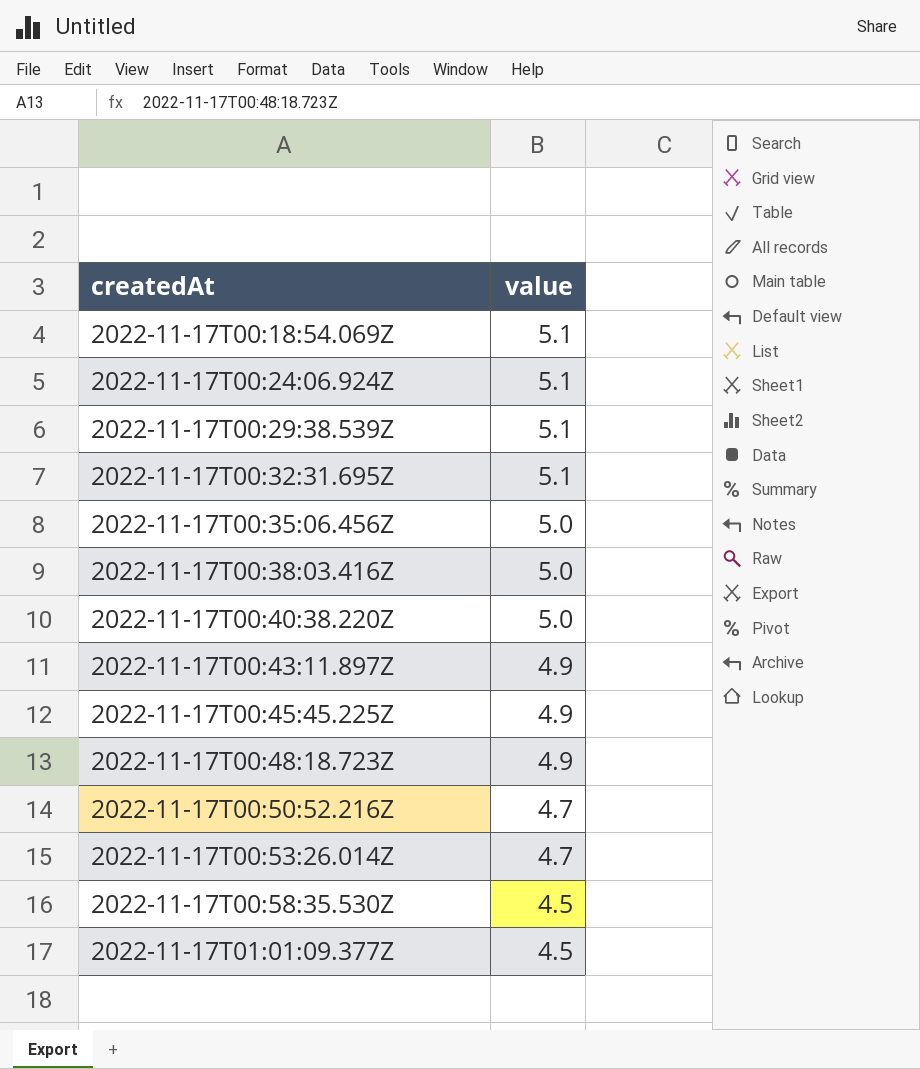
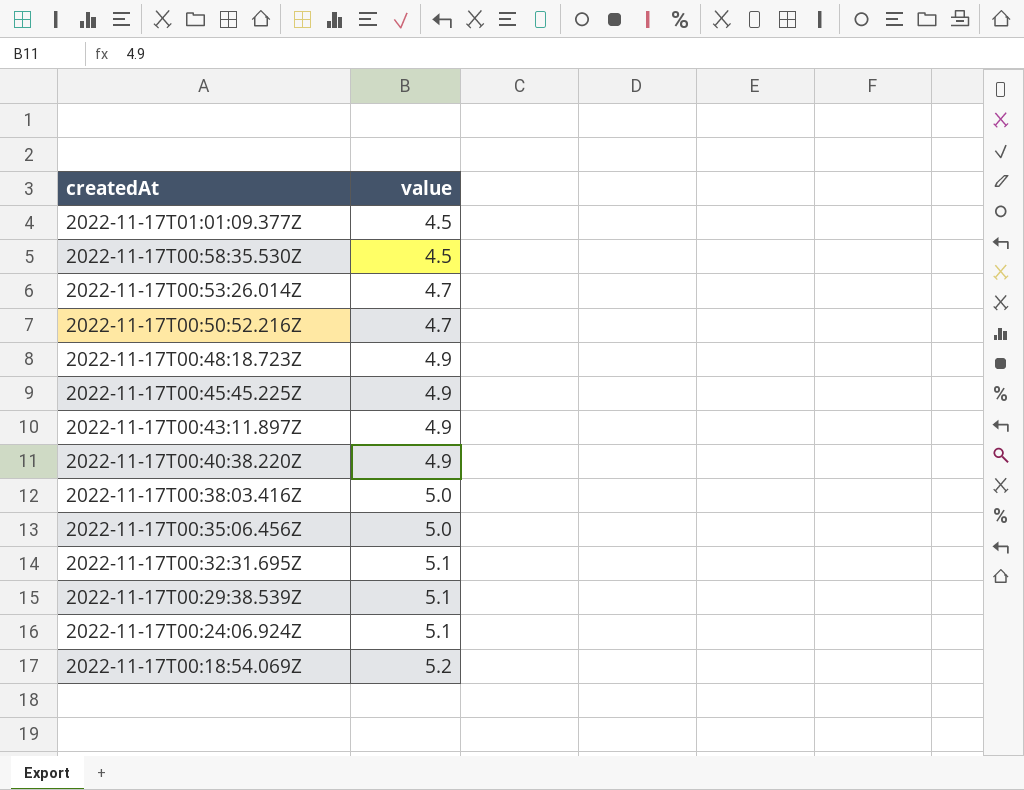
row order: createdAt ascending -> createdAt descending
2022-11-17T00:40:38.220Z | value: 5.0 -> 4.9
2022-11-17T00:18:54.069Z | value: 5.1 -> 5.2

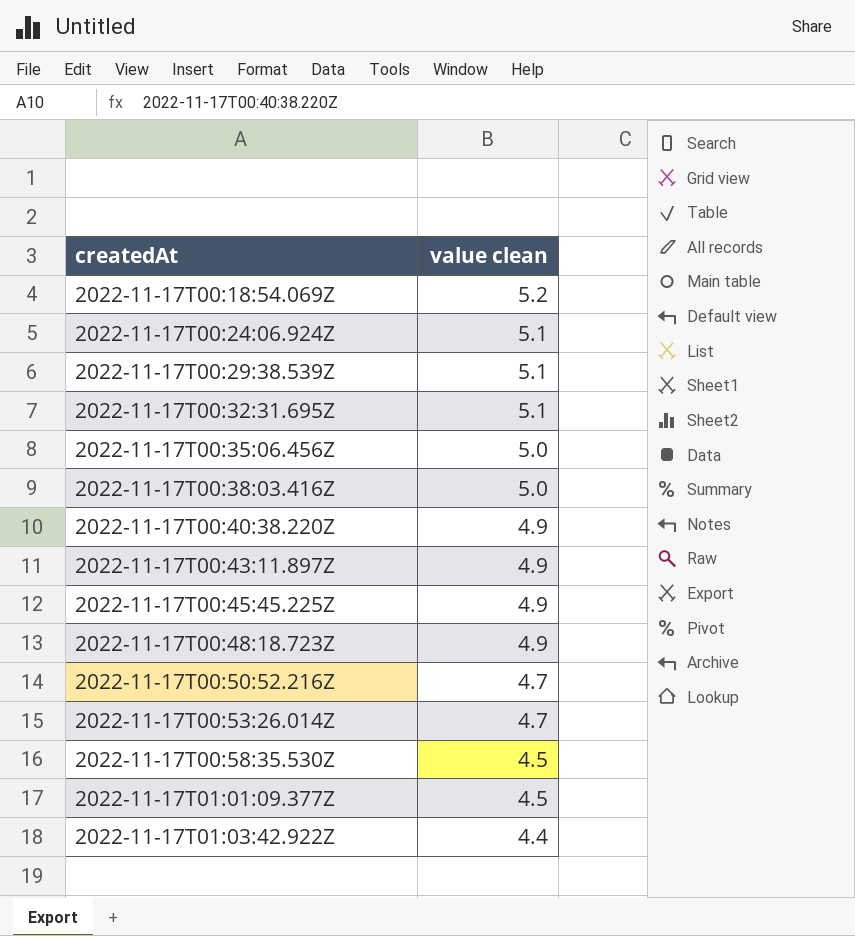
row order: createdAt descending -> createdAt ascending
column name: value -> value clean
row 2022-11-17T01:03:42.922Z: none -> 4.4

